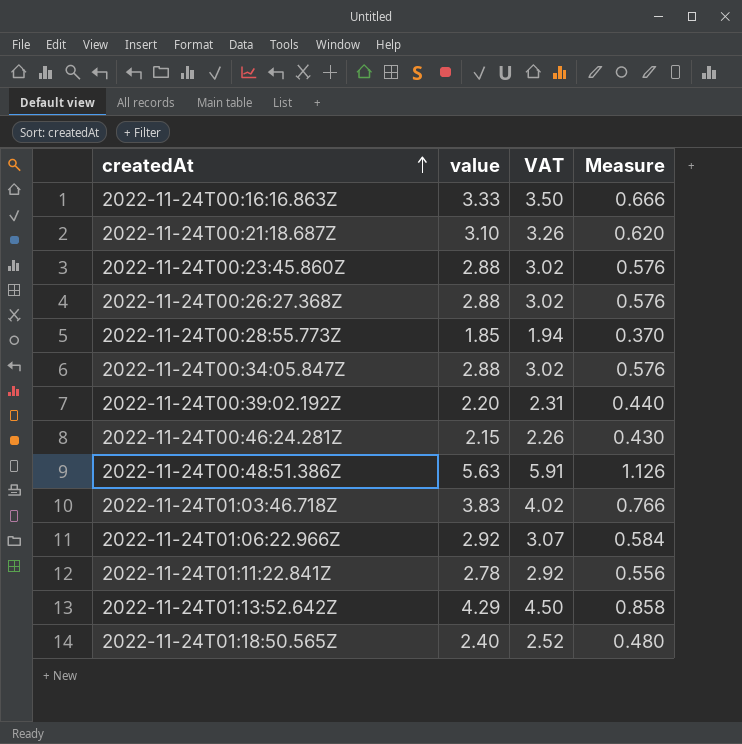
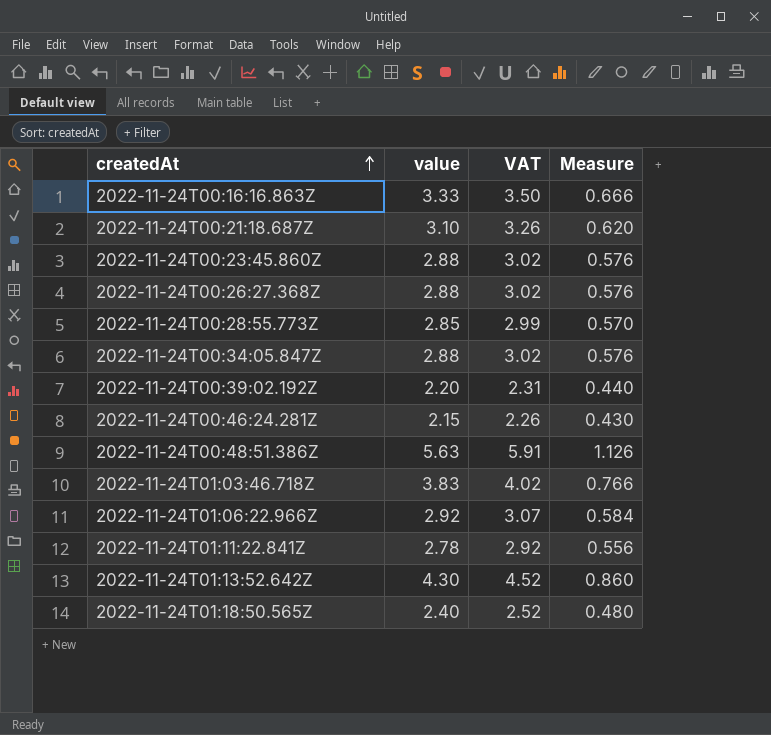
2022-11-24T00:28:55.773Z | value: 1.85 -> 2.85
2022-11-24T00:28:55.773Z | VAT: 1.94 -> 2.99
2022-11-24T00:28:55.773Z | Measure: 0.370 -> 0.570
2022-11-24T01:13:52.642Z | value: 4.29 -> 4.30
2022-11-24T01:13:52.642Z | VAT: 4.50 -> 4.52
2022-11-24T01:13:52.642Z | Measure: 0.858 -> 0.860

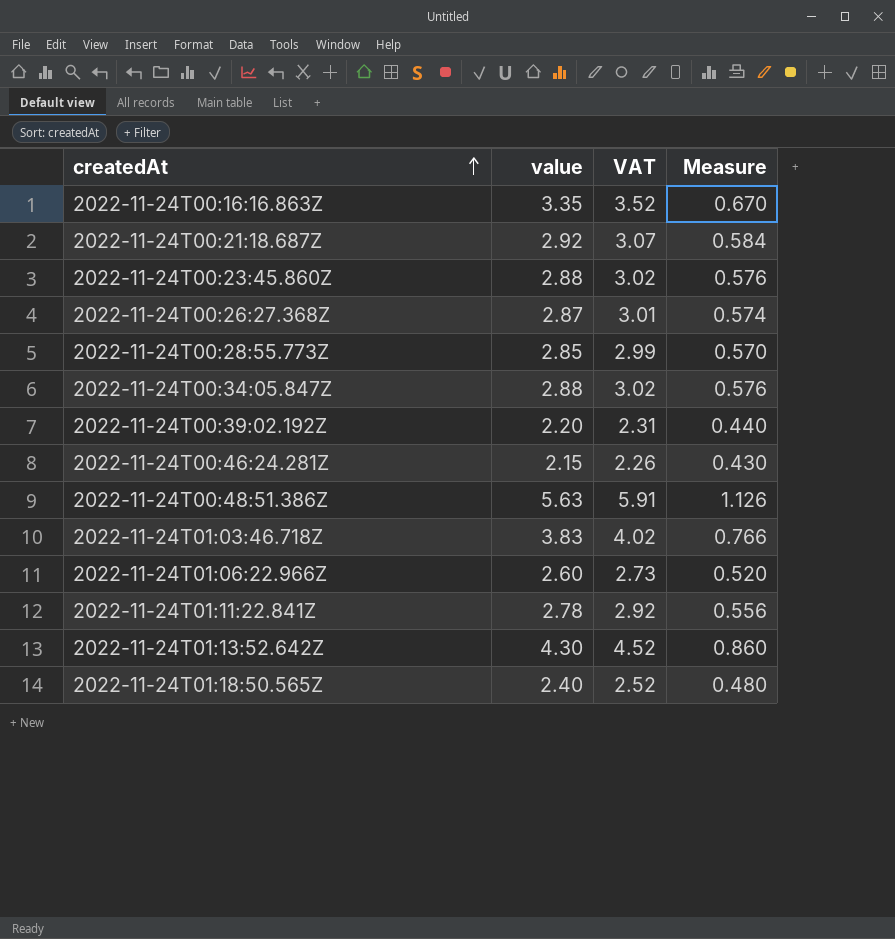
2022-11-24T00:16:16.863Z | value: 3.33 -> 3.35
2022-11-24T00:16:16.863Z | VAT: 3.50 -> 3.52
2022-11-24T00:16:16.863Z | Measure: 0.666 -> 0.670
2022-11-24T00:21:18.687Z | value: 3.10 -> 2.92
2022-11-24T00:21:18.687Z | VAT: 3.26 -> 3.07
2022-11-24T00:21:18.687Z | Measure: 0.620 -> 0.584
2022-11-24T00:26:27.368Z | value: 2.88 -> 2.87
2022-11-24T00:26:27.368Z | VAT: 3.02 -> 3.01
2022-11-24T00:26:27.368Z | Measure: 0.576 -> 0.574
2022-11-24T01:06:22.966Z | value: 2.92 -> 2.60
2022-11-24T01:06:22.966Z | VAT: 3.07 -> 2.73
2022-11-24T01:06:22.966Z | Measure: 0.584 -> 0.520

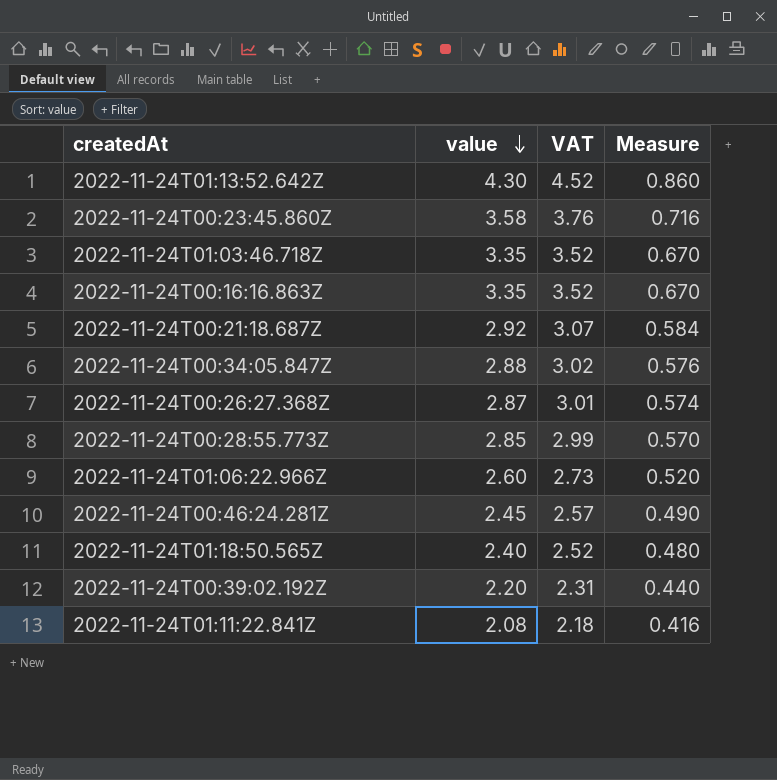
row order: createdAt ascending -> value descending
row 2022-11-24T00:48:51.386Z: 5.63 | 5.91 | 1.126 -> none
2022-11-24T00:23:45.860Z | value: 2.88 -> 3.58
2022-11-24T00:23:45.860Z | VAT: 3.02 -> 3.76
2022-11-24T00:23:45.860Z | Measure: 0.576 -> 0.716
2022-11-24T01:03:46.718Z | value: 3.83 -> 3.35
2022-11-24T01:03:46.718Z | VAT: 4.02 -> 3.52
2022-11-24T01:03:46.718Z | Measure: 0.766 -> 0.670
2022-11-24T00:46:24.281Z | value: 2.15 -> 2.45
2022-11-24T00:46:24.281Z | VAT: 2.26 -> 2.57
2022-11-24T00:46:24.281Z | Measure: 0.430 -> 0.490
2022-11-24T01:11:22.841Z | value: 2.78 -> 2.08
2022-11-24T01:11:22.841Z | VAT: 2.92 -> 2.18
2022-11-24T01:11:22.841Z | Measure: 0.556 -> 0.416

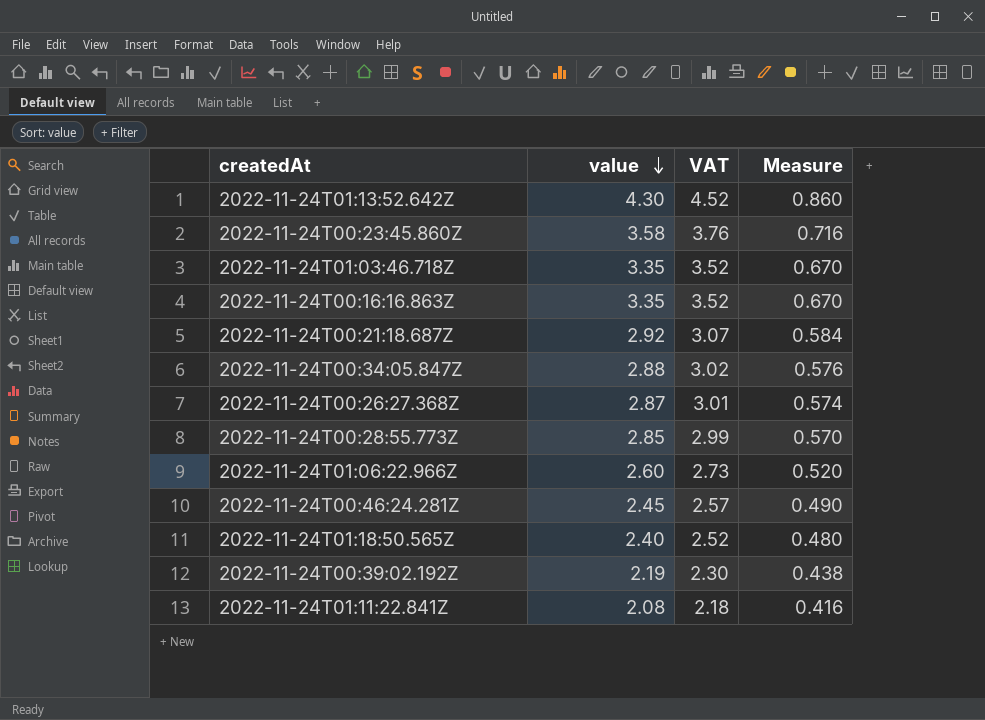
2022-11-24T00:39:02.192Z | value: 2.20 -> 2.19
2022-11-24T00:39:02.192Z | VAT: 2.31 -> 2.30
2022-11-24T00:39:02.192Z | Measure: 0.440 -> 0.438

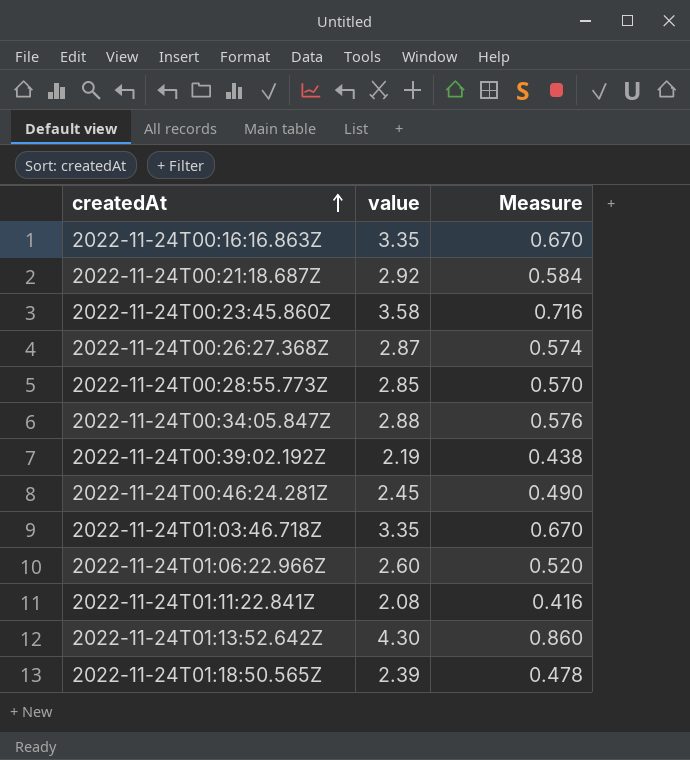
row order: value descending -> createdAt ascending
column VAT | formula: [value] * 1.05 -> none
2022-11-24T01:18:50.565Z | value: 2.40 -> 2.39
2022-11-24T01:18:50.565Z | Measure: 0.480 -> 0.478

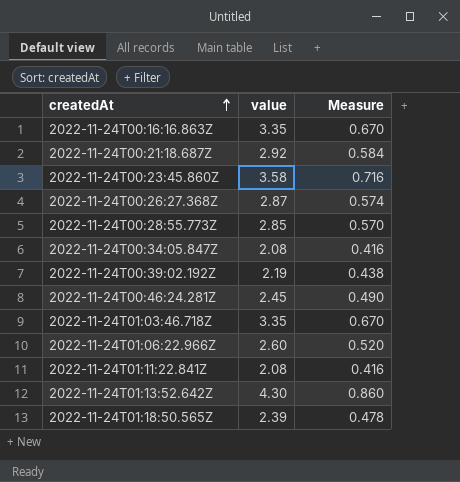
2022-11-24T00:34:05.847Z | value: 2.88 -> 2.08
2022-11-24T00:34:05.847Z | Measure: 0.576 -> 0.416

